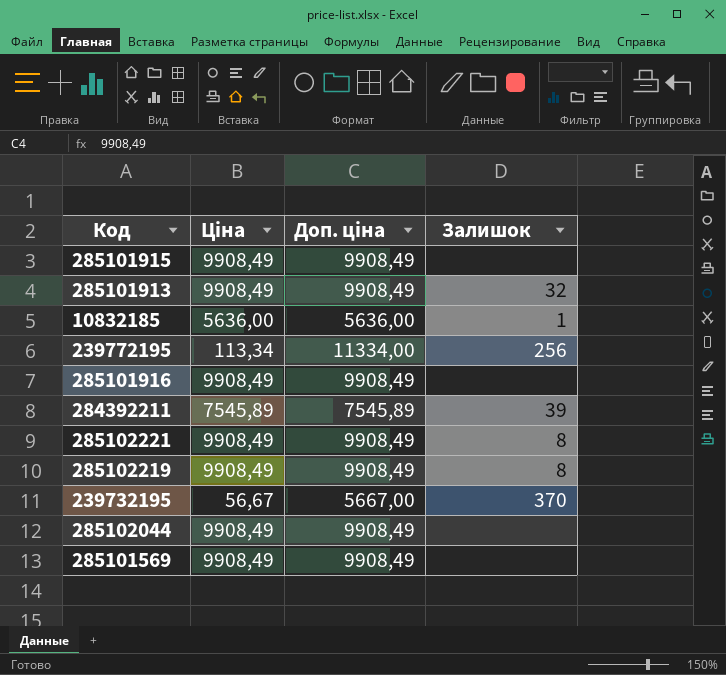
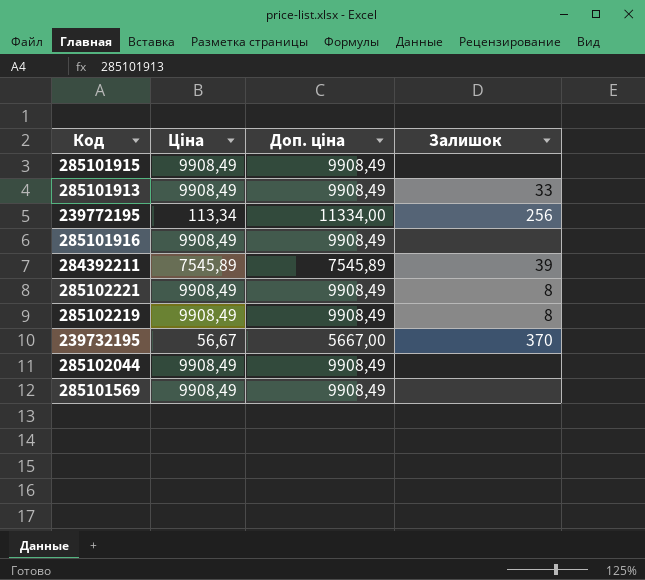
row 10832185: 5636,00 | 5636,00 | 1 -> none
285101913 | Залишок: 32 -> 33

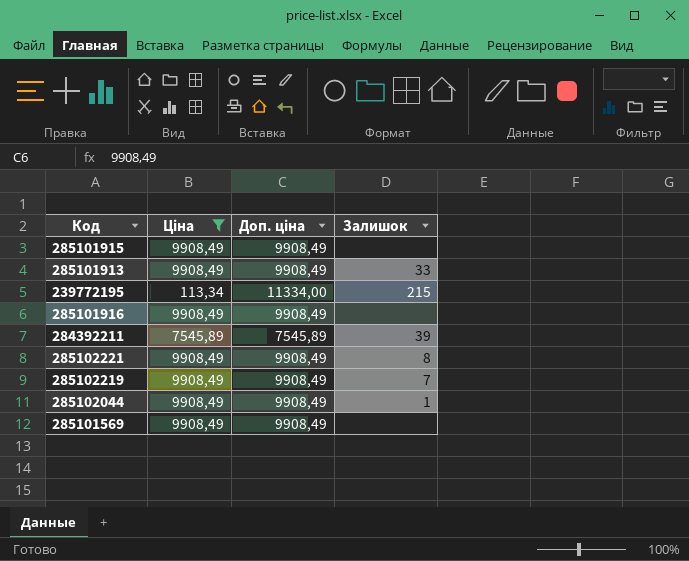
filter: none -> Ціна != 56,67
239772195 | Залишок: 256 -> 215
285102219 | Залишок: 8 -> 7
285102044 | Залишок: none -> 1

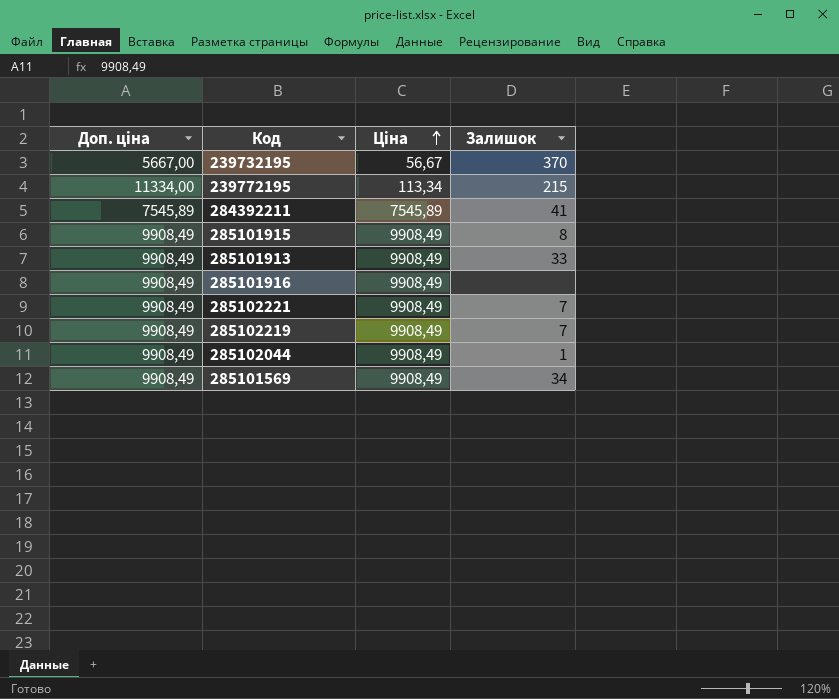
filter: Ціна != 56,67 -> none
row order: none -> Ціна ascending
column Доп. ціна | position: 3 -> 1
284392211 | Залишок: 39 -> 41
285101915 | Залишок: none -> 8
285102221 | Залишок: 8 -> 7
285101569 | Залишок: none -> 34

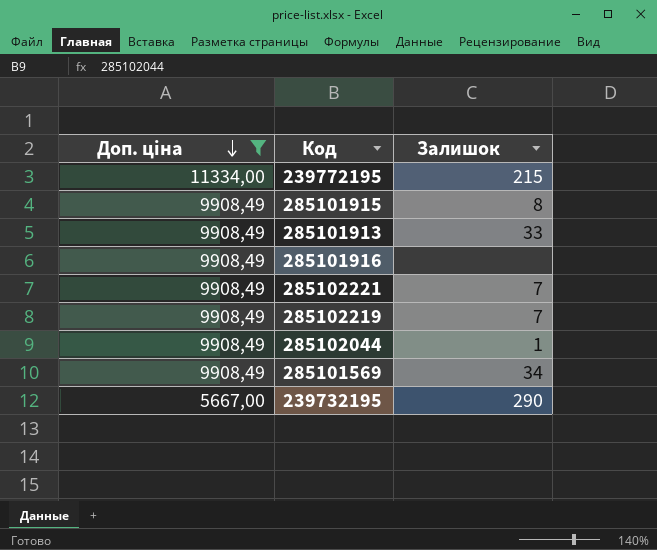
filter: none -> Доп. ціна != 7545,89
row order: Ціна ascending -> Доп. ціна descending
column Ціна | position: 3 -> none
239732195 | Залишок: 370 -> 290

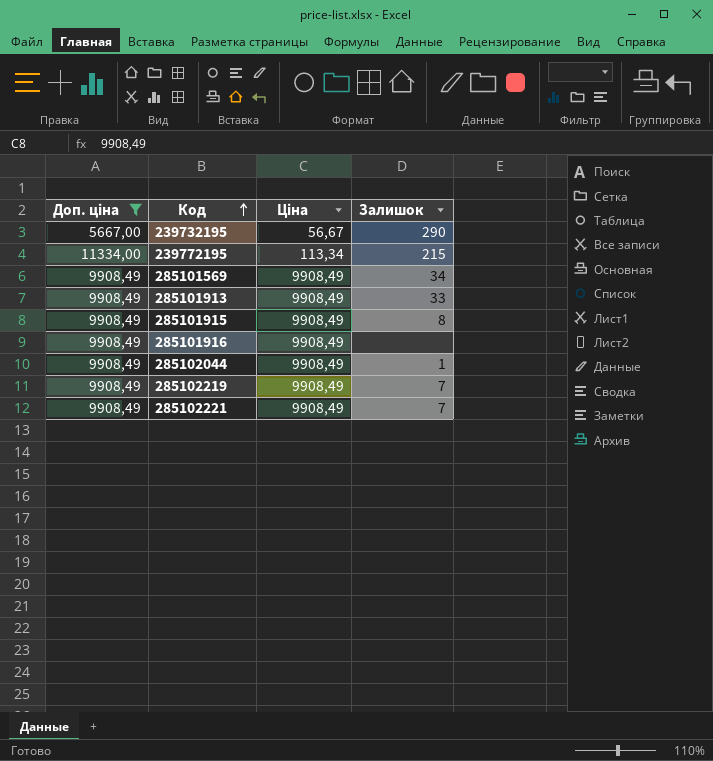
row order: Доп. ціна descending -> Код ascending
column Ціна | position: none -> 3

